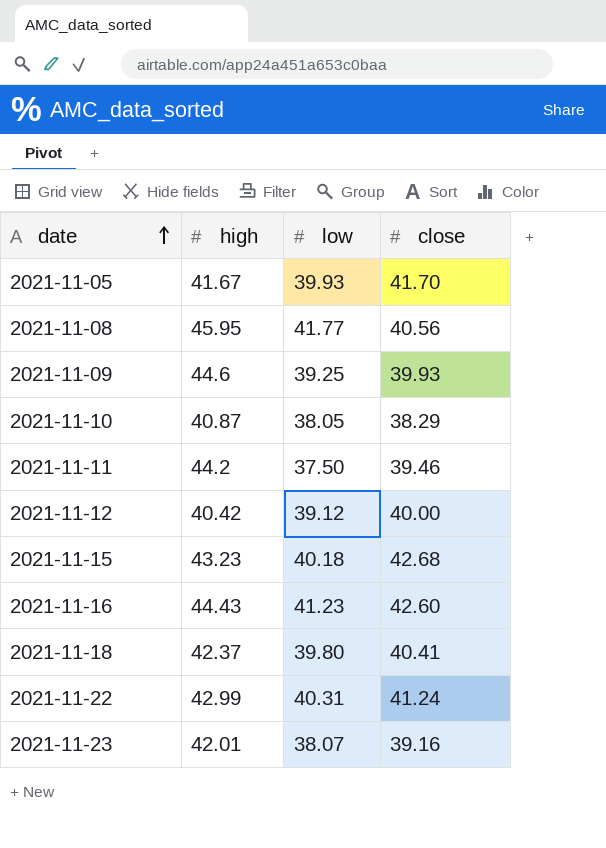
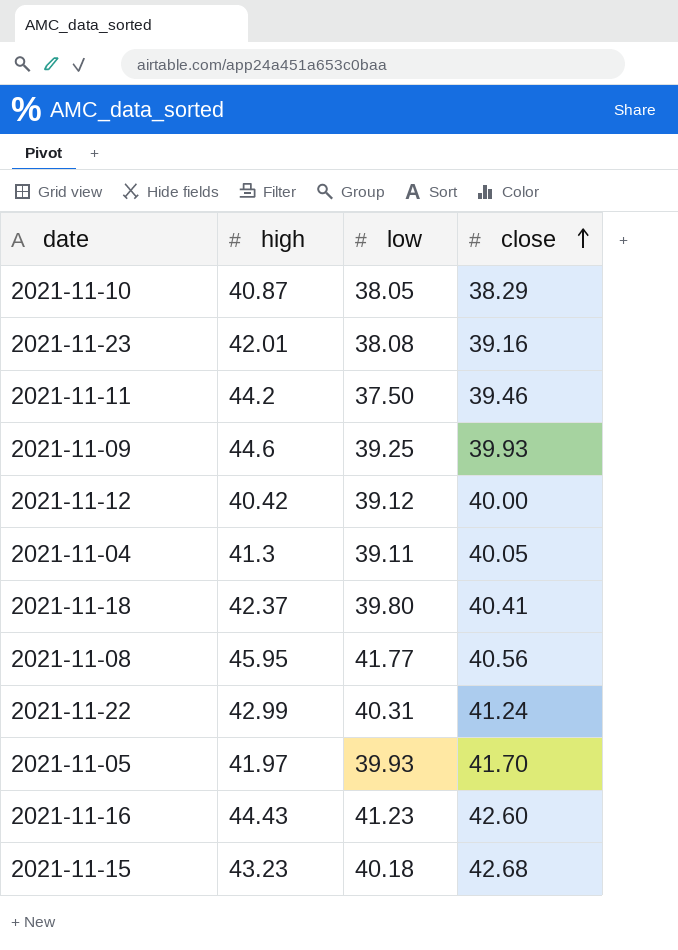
row order: date ascending -> close ascending
2021-11-23 | low: 38.07 -> 38.08
row 2021-11-04: none -> 41.3 | 39.11 | 40.05
2021-11-05 | high: 41.67 -> 41.97

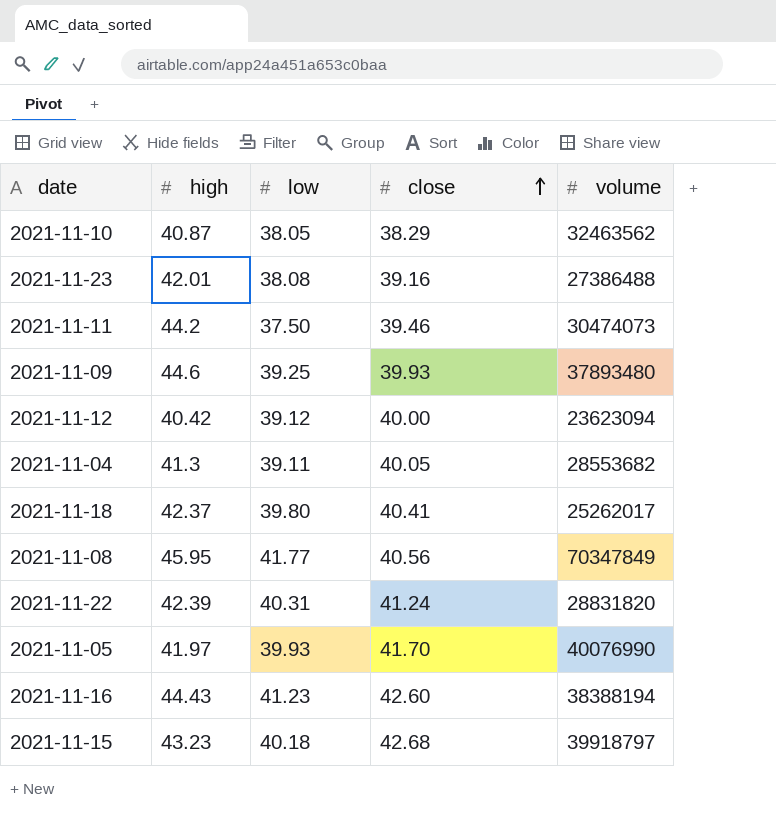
column volume | position: none -> 5
2021-11-22 | high: 42.99 -> 42.39

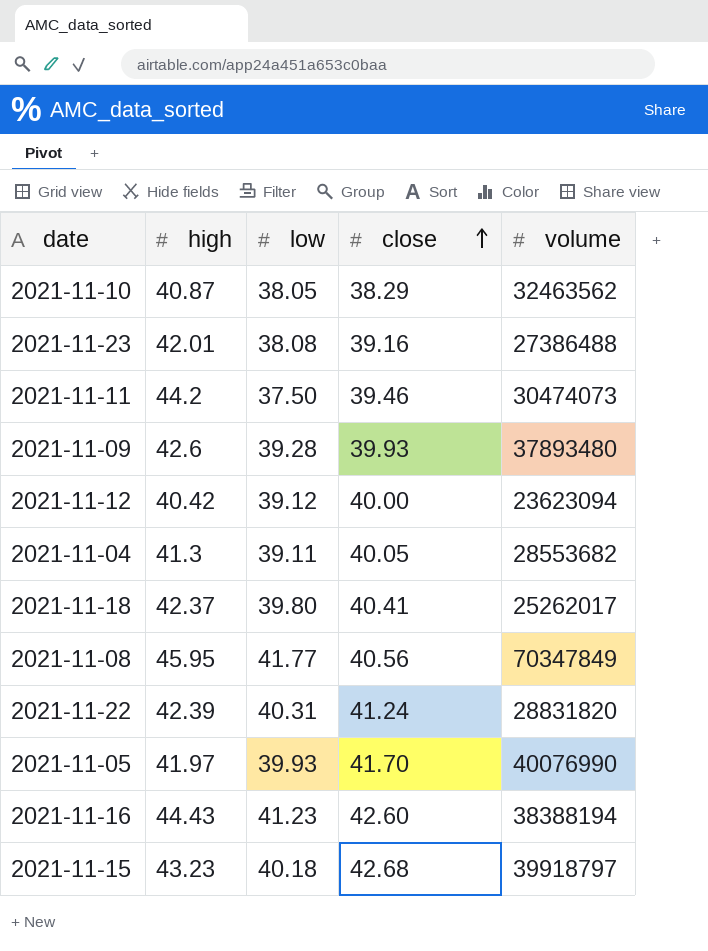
2021-11-09 | high: 44.6 -> 42.6
2021-11-09 | low: 39.25 -> 39.28

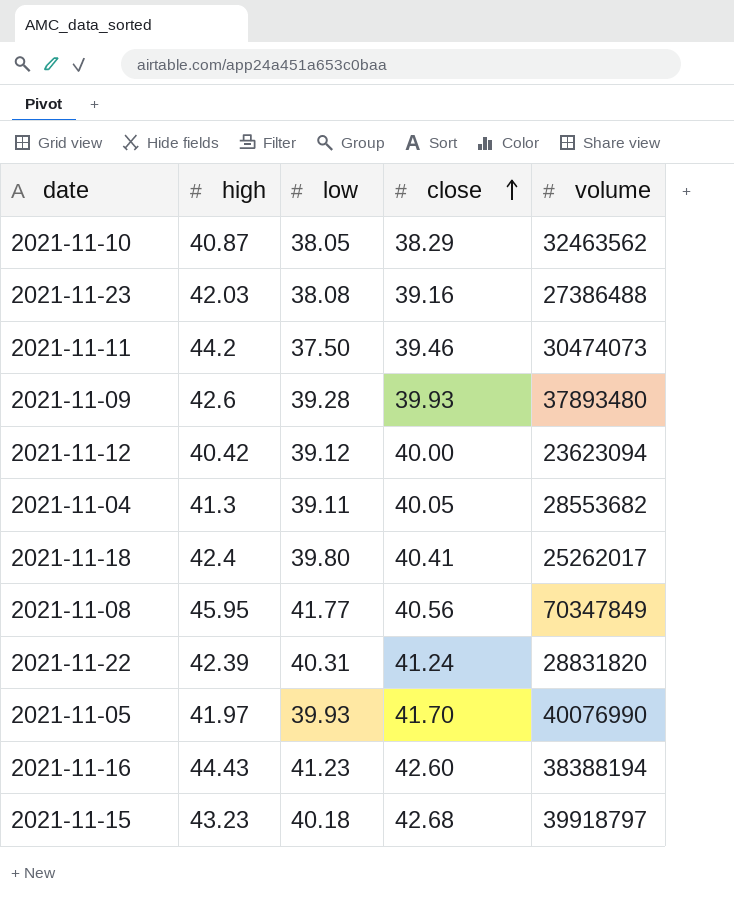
2021-11-23 | high: 42.01 -> 42.03
2021-11-18 | high: 42.37 -> 42.4

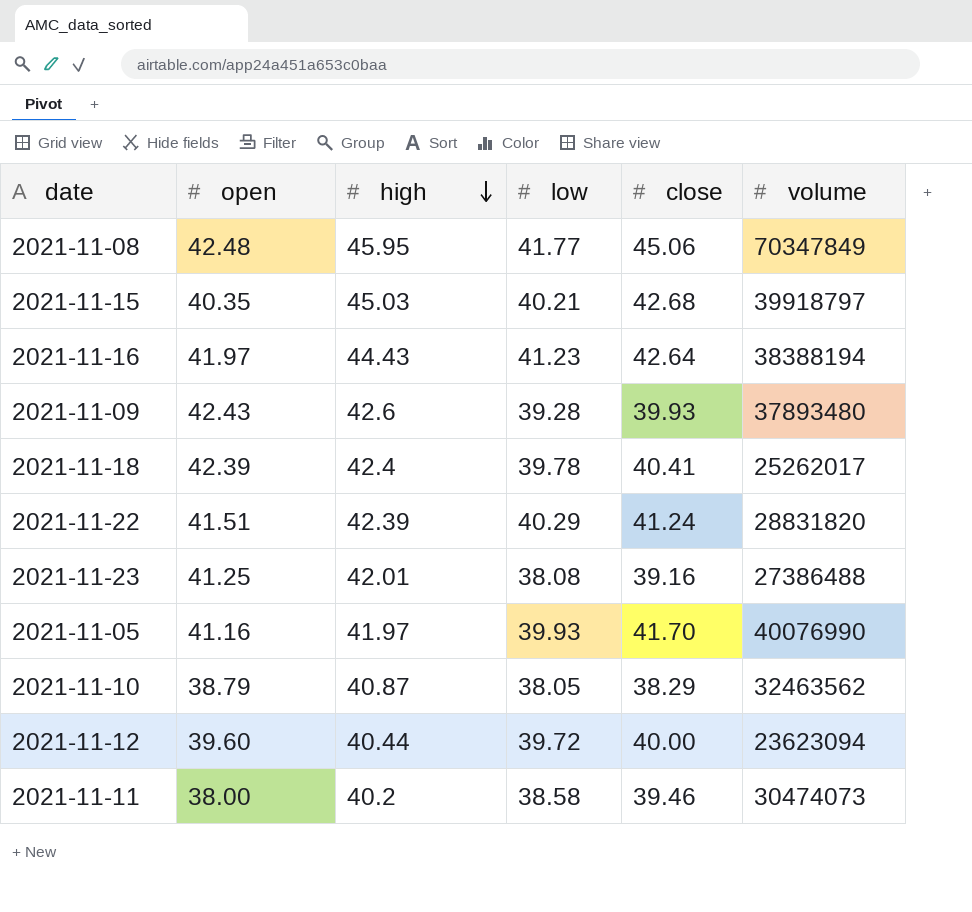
row order: close ascending -> high descending
column open | position: none -> 2
row 2021-11-04: 41.3 | 39.11 | 40.05 | 28553682 -> none
2021-11-08 | close: 40.56 -> 45.06
2021-11-15 | high: 43.23 -> 45.03
2021-11-15 | low: 40.18 -> 40.21
2021-11-16 | close: 42.60 -> 42.64
2021-11-18 | low: 39.80 -> 39.78
2021-11-22 | low: 40.31 -> 40.29
2021-11-23 | high: 42.03 -> 42.01
2021-11-12 | high: 40.42 -> 40.44
2021-11-12 | low: 39.12 -> 39.72
2021-11-11 | high: 44.2 -> 40.2
2021-11-11 | low: 37.50 -> 38.58

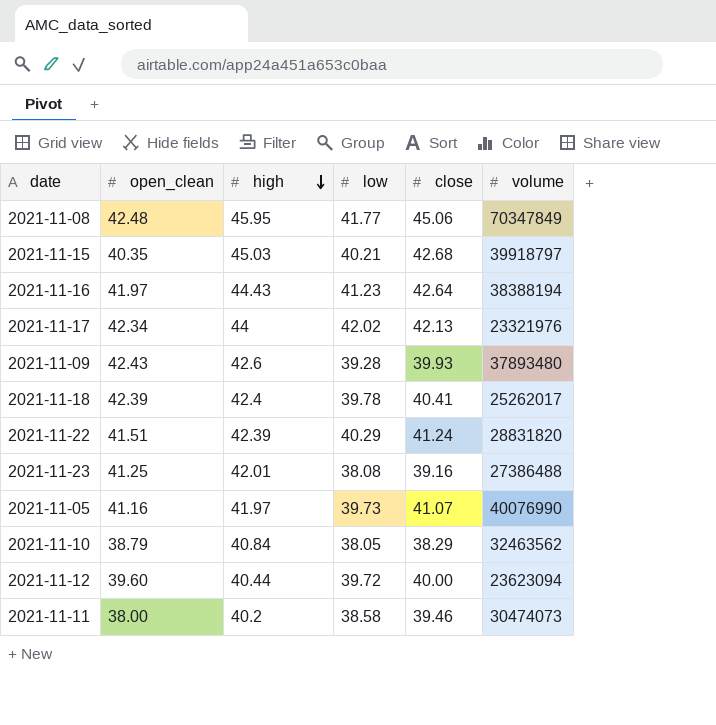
column name: open -> open_clean
row 2021-11-17: none -> 42.34 | 44 | 42.02 | 42.13 | 23321976
2021-11-05 | low: 39.93 -> 39.73
2021-11-05 | close: 41.70 -> 41.07
2021-11-10 | high: 40.87 -> 40.84

